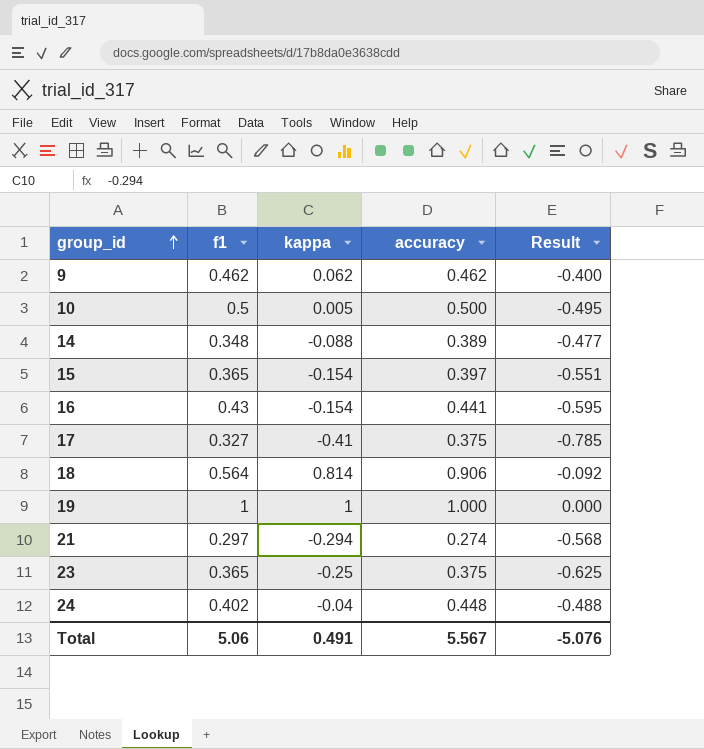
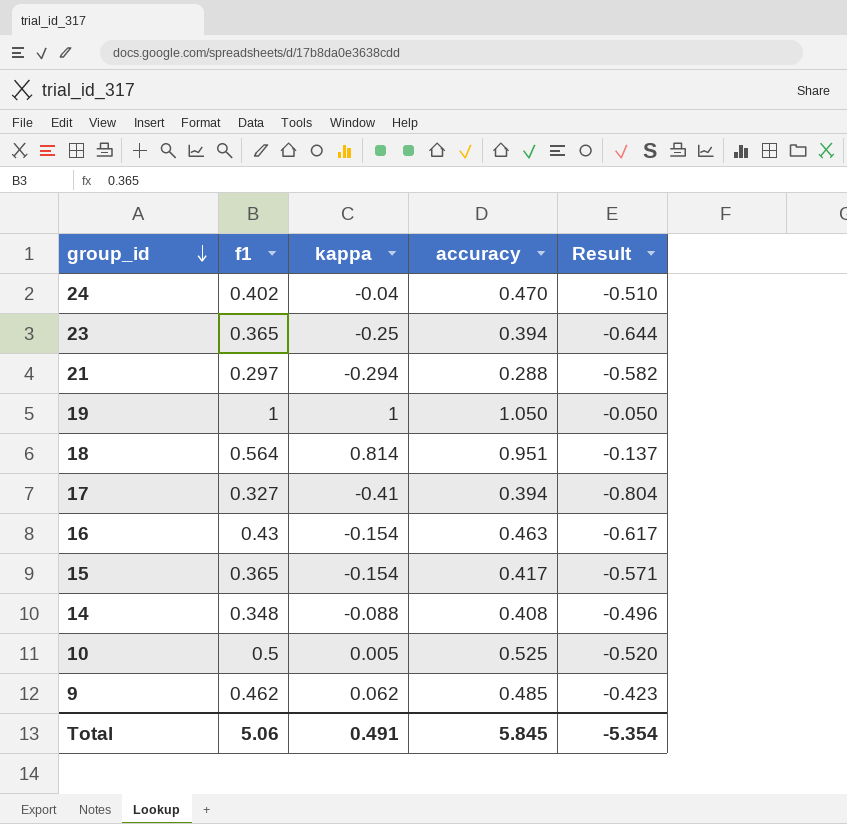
row order: group_id ascending -> group_id descending
24 | accuracy: 0.448 -> 0.470
24 | Result: -0.488 -> -0.510
23 | accuracy: 0.375 -> 0.394
23 | Result: -0.625 -> -0.644
21 | accuracy: 0.274 -> 0.288
21 | Result: -0.568 -> -0.582
19 | accuracy: 1.000 -> 1.050
19 | Result: 0.000 -> -0.050
18 | accuracy: 0.906 -> 0.951
18 | Result: -0.092 -> -0.137
17 | accuracy: 0.375 -> 0.394
17 | Result: -0.785 -> -0.804
16 | accuracy: 0.441 -> 0.463
16 | Result: -0.595 -> -0.617
15 | accuracy: 0.397 -> 0.417
15 | Result: -0.551 -> -0.571
14 | accuracy: 0.389 -> 0.408
14 | Result: -0.477 -> -0.496
10 | accuracy: 0.500 -> 0.525
10 | Result: -0.495 -> -0.520
9 | accuracy: 0.462 -> 0.485
9 | Result: -0.400 -> -0.423
Total | accuracy: 5.567 -> 5.845
Total | Result: -5.076 -> -5.354

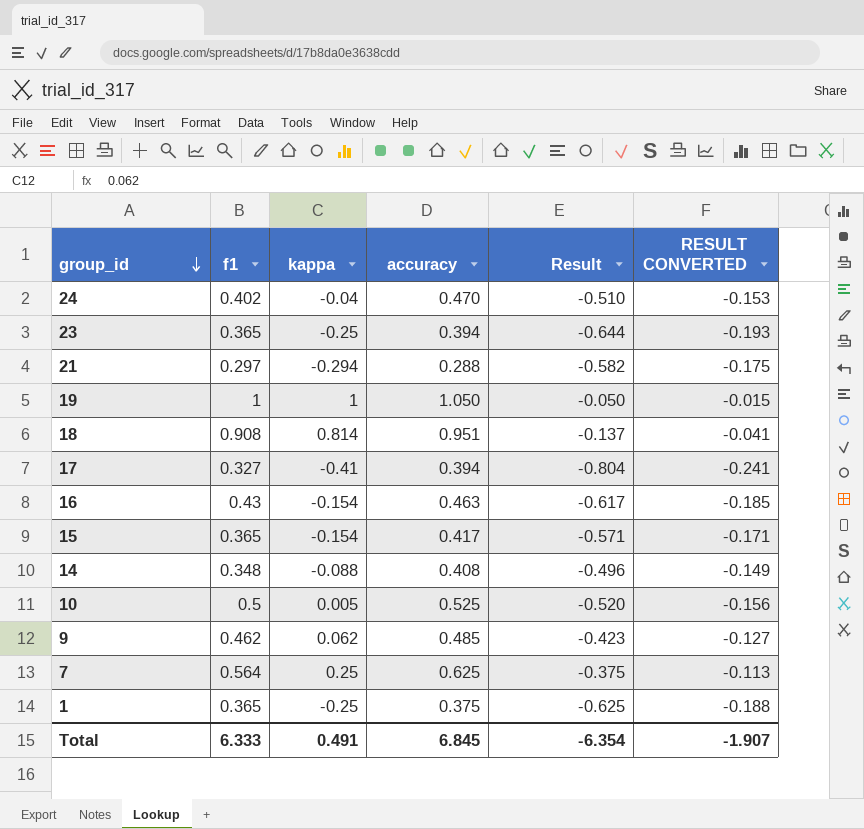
column RESULT CONVERTED | formula: none -> [Result] * 0.3
18 | f1: 0.564 -> 0.908
row 7: none -> 0.564 | 0.25 | 0.625 | -0.375 | -0.113
row 1: none -> 0.365 | -0.25 | 0.375 | -0.625 | -0.188
Total | f1: 5.06 -> 6.333
Total | accuracy: 5.845 -> 6.845
Total | Result: -5.354 -> -6.354

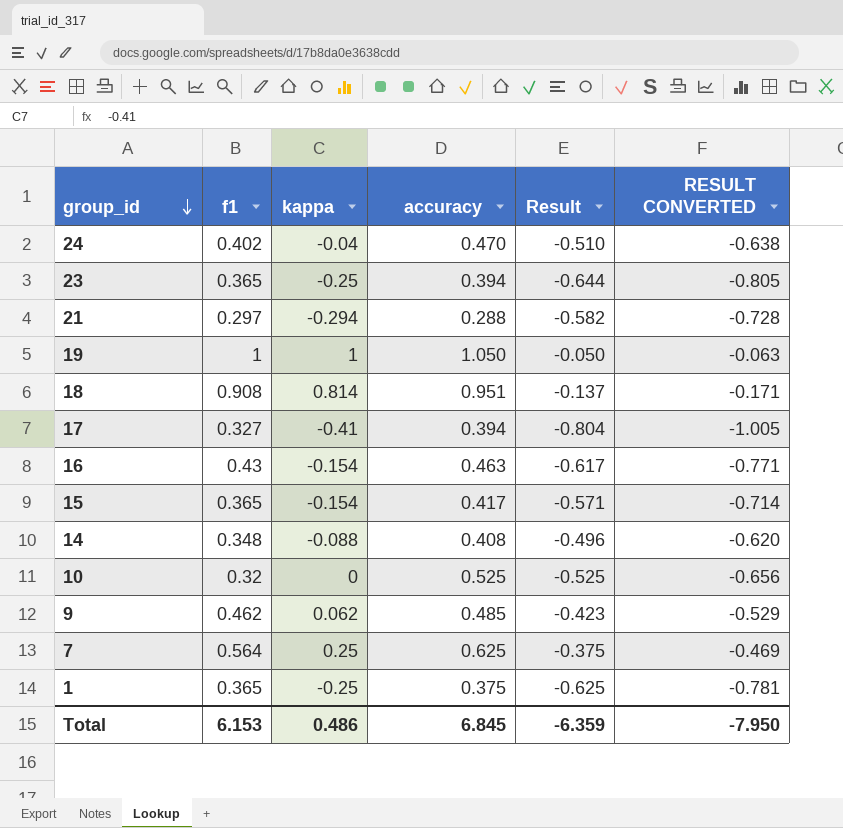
column RESULT CONVERTED | formula: [Result] * 0.3 -> [Result] * 1.25
10 | f1: 0.5 -> 0.32
10 | kappa: 0.005 -> 0
10 | Result: -0.520 -> -0.525
Total | f1: 6.333 -> 6.153
Total | kappa: 0.491 -> 0.486
Total | Result: -6.354 -> -6.359
Total | RESULT CONVERTED: -1.907 -> -7.950

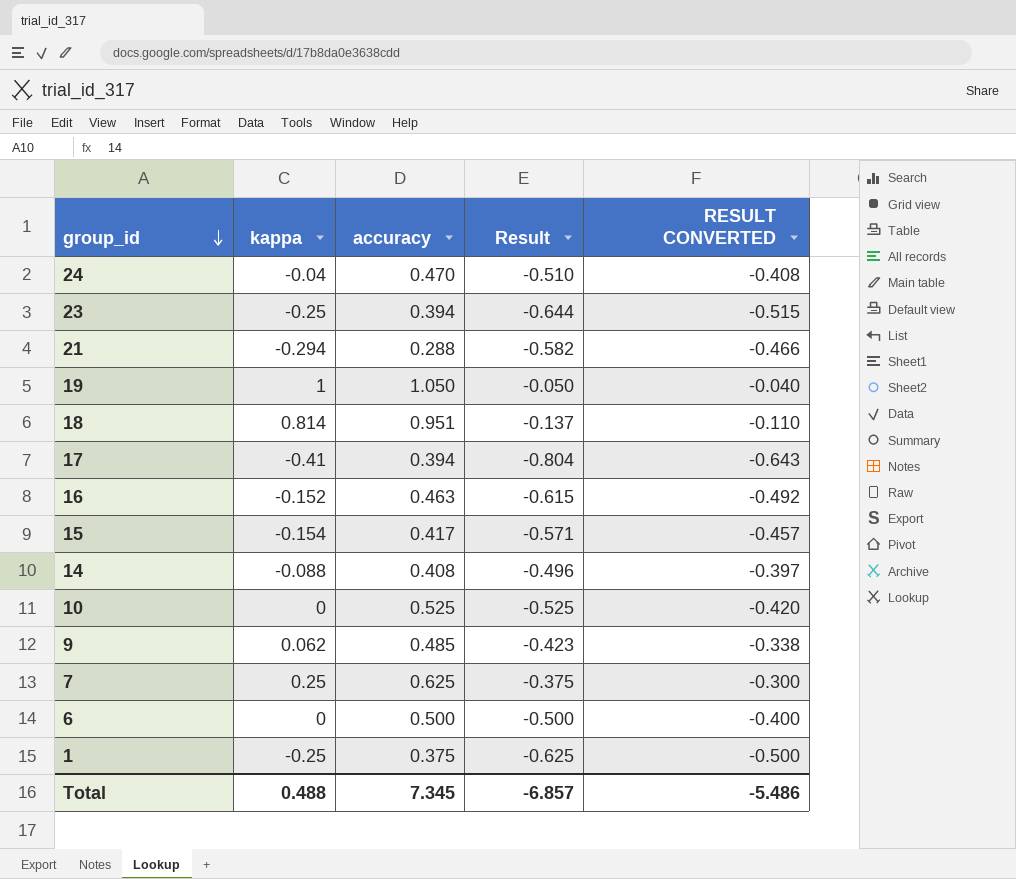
column f1 | position: 2 -> none
column RESULT CONVERTED | formula: [Result] * 1.25 -> [Result] * 0.8
16 | kappa: -0.154 -> -0.152
16 | Result: -0.617 -> -0.615
row 6: none -> 0 | 0.500 | -0.500 | -0.400
Total | kappa: 0.486 -> 0.488
Total | accuracy: 6.845 -> 7.345
Total | Result: -6.359 -> -6.857
Total | RESULT CONVERTED: -7.950 -> -5.486

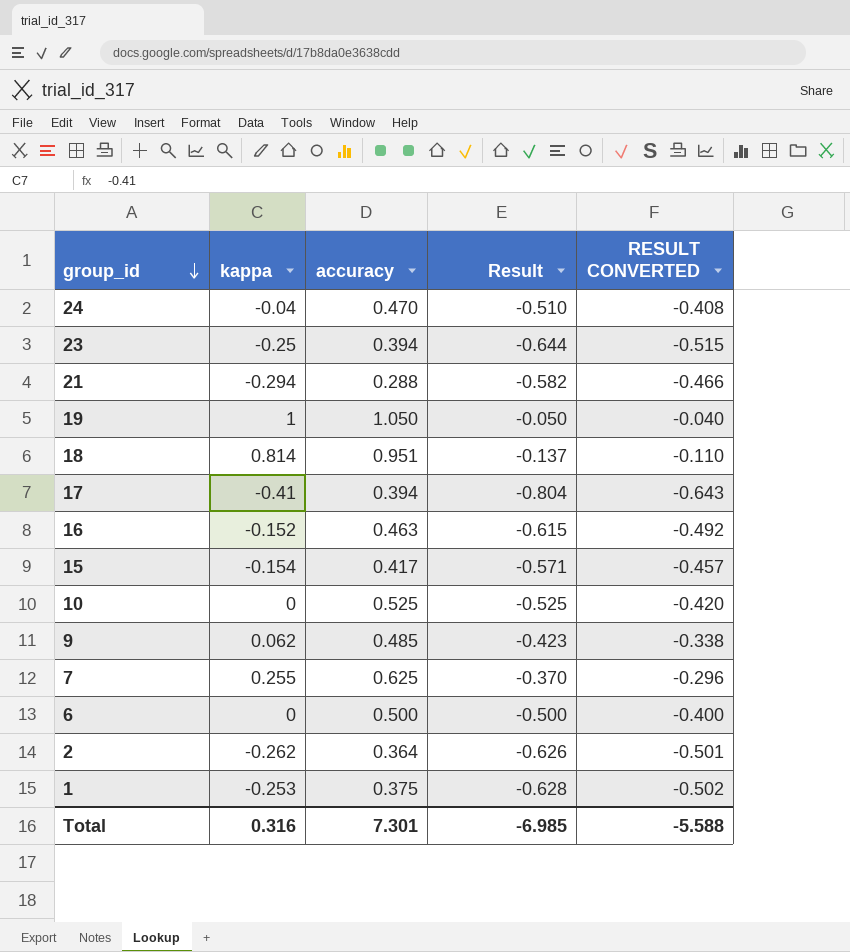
row 14: -0.088 | 0.408 | -0.496 | -0.397 -> none
7 | kappa: 0.25 -> 0.255
7 | Result: -0.375 -> -0.370
7 | RESULT CONVERTED: -0.300 -> -0.296
row 2: none -> -0.262 | 0.364 | -0.626 | -0.501
1 | kappa: -0.25 -> -0.253
1 | Result: -0.625 -> -0.628
1 | RESULT CONVERTED: -0.500 -> -0.502
Total | kappa: 0.488 -> 0.316
Total | accuracy: 7.345 -> 7.301
Total | Result: -6.857 -> -6.985
Total | RESULT CONVERTED: -5.486 -> -5.588

